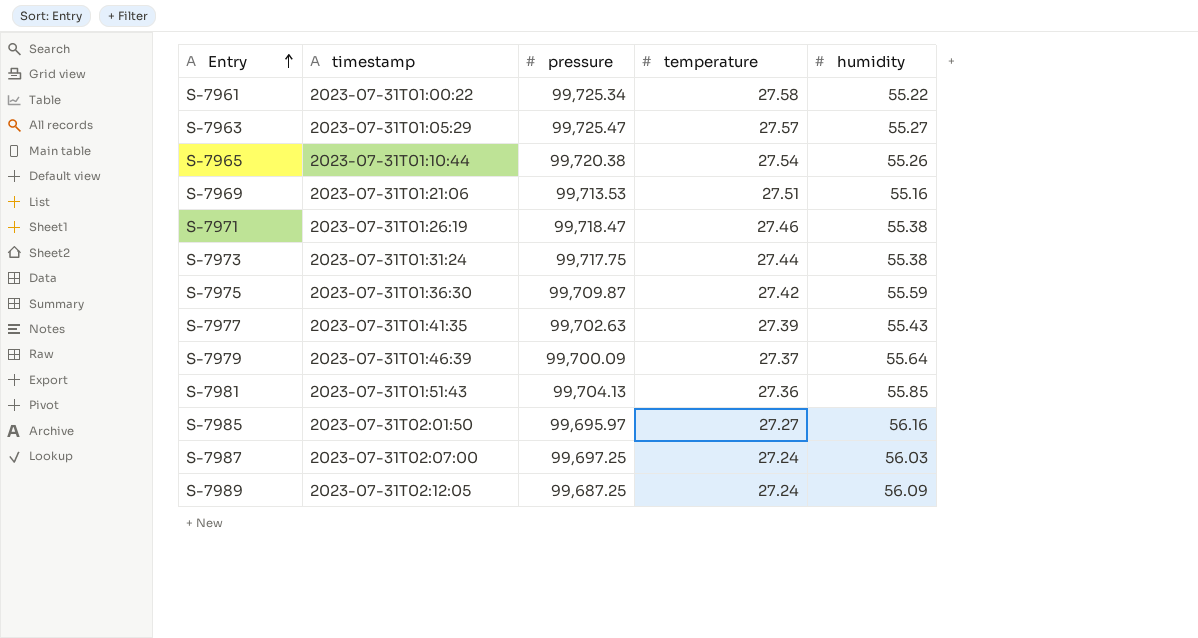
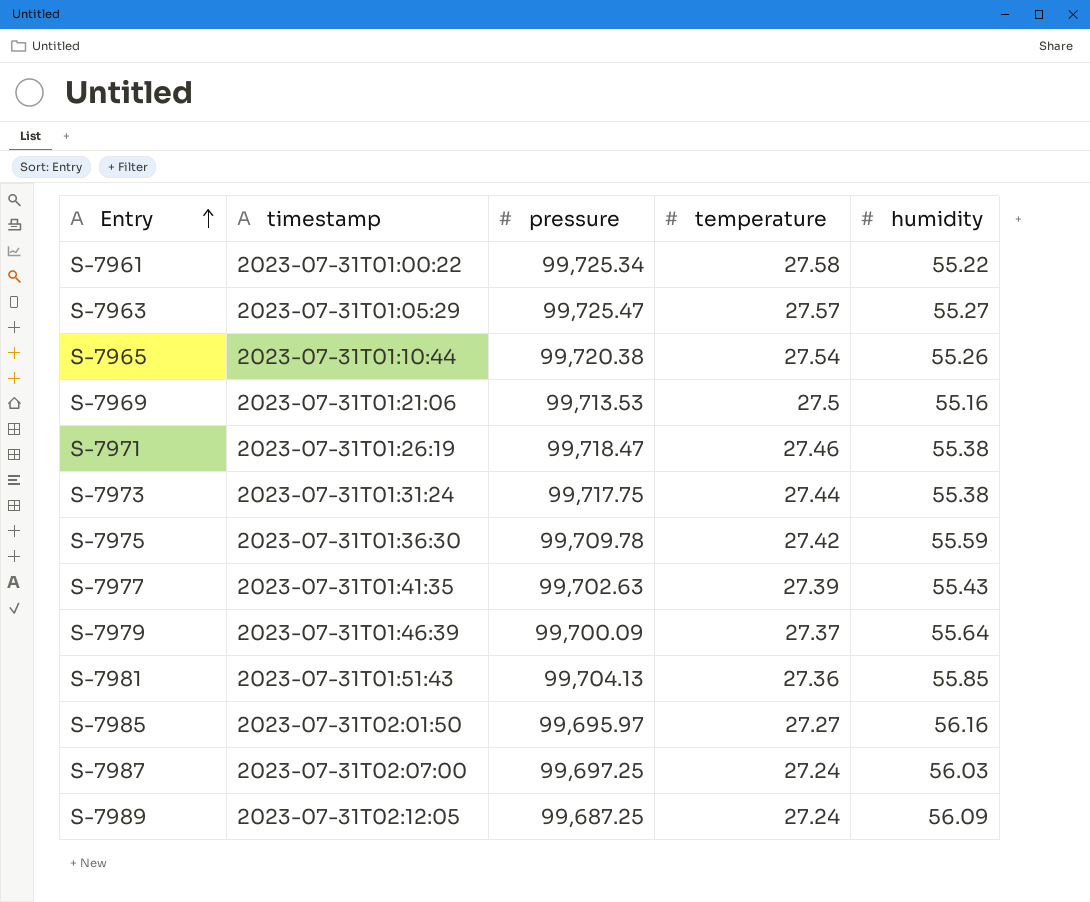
S-7969 | temperature: 27.51 -> 27.5
S-7975 | pressure: 99,709.87 -> 99,709.78

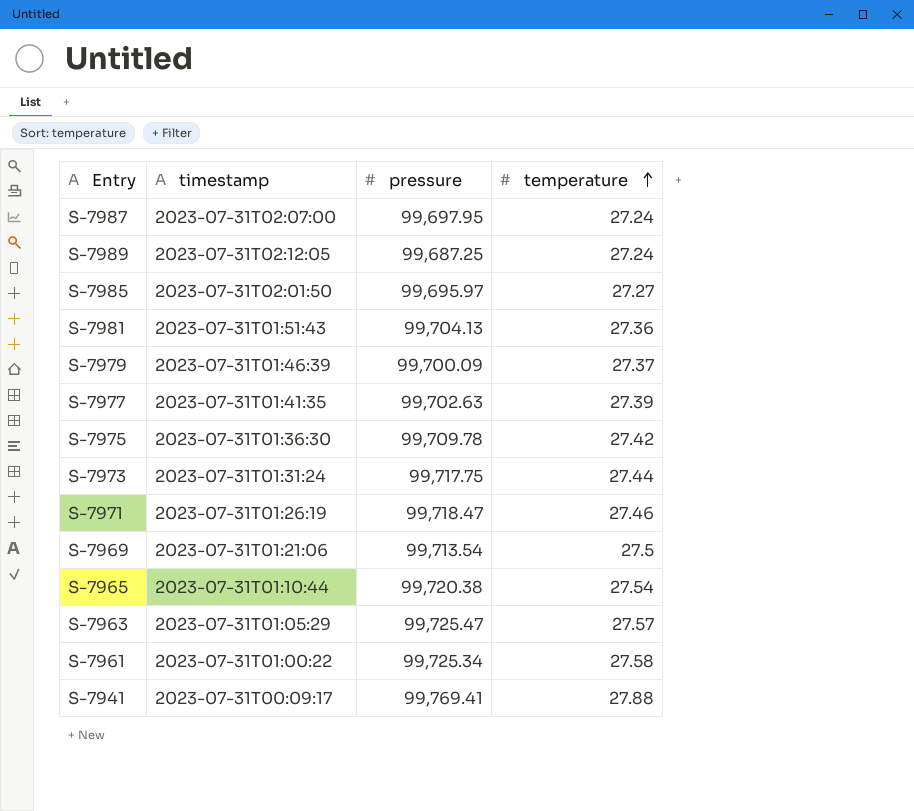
row order: Entry ascending -> temperature ascending
column humidity | position: 5 -> none
S-7987 | pressure: 99,697.25 -> 99,697.95
S-7969 | pressure: 99,713.53 -> 99,713.54
row S-7941: none -> 2023-07-31T00:09:17 | 99,769.41 | 27.88

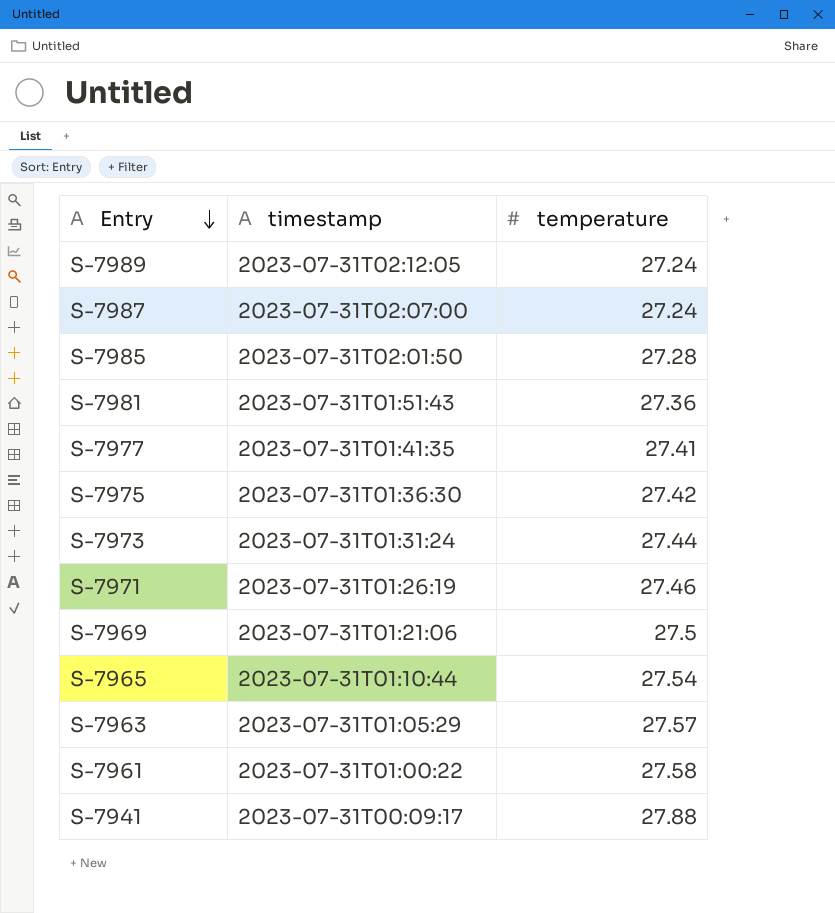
row order: temperature ascending -> Entry descending
column pressure | position: 3 -> none
row S-7979: 2023-07-31T01:46:39 | 99,700.09 | 27.37 -> none
S-7985 | temperature: 27.27 -> 27.28
S-7977 | temperature: 27.39 -> 27.41

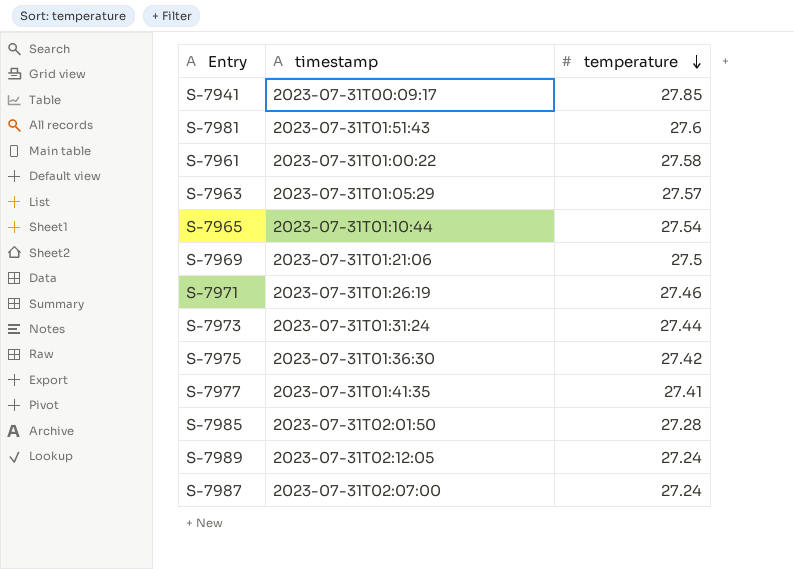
row order: Entry descending -> temperature descending
S-7941 | temperature: 27.88 -> 27.85
S-7981 | temperature: 27.36 -> 27.6

